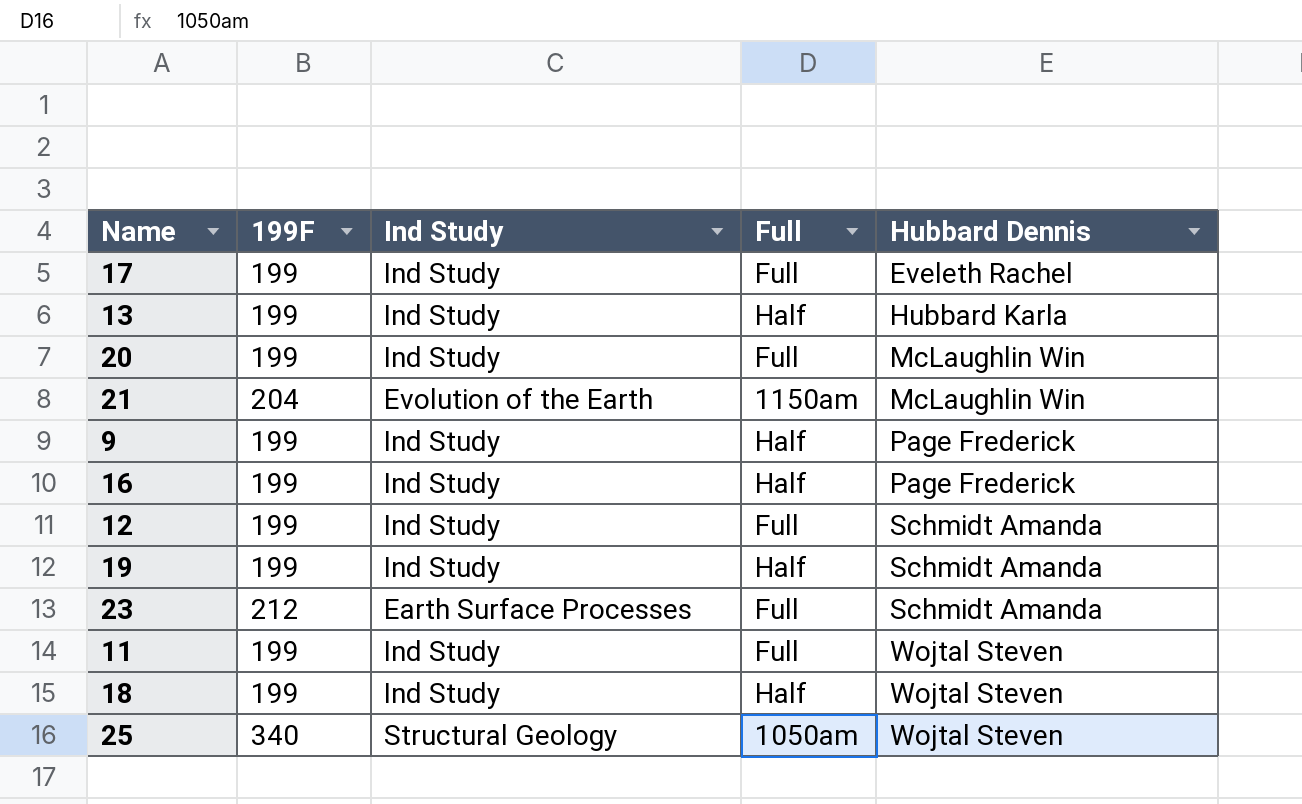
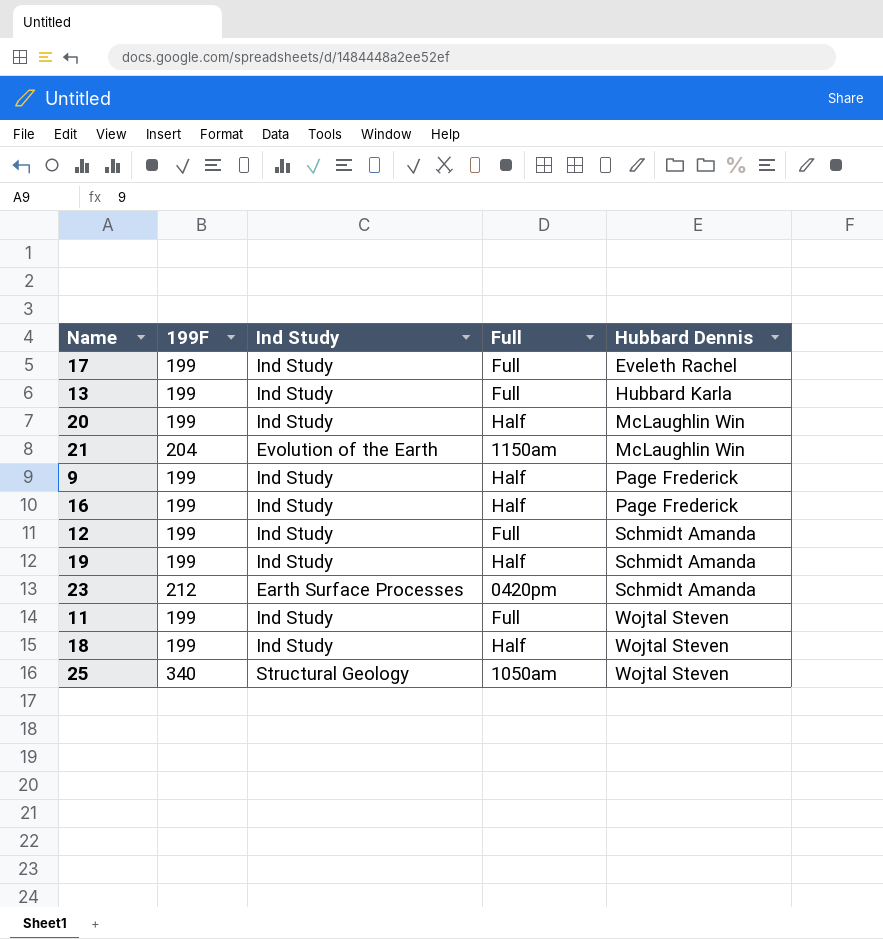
13 | Full: Half -> Full
20 | Full: Full -> Half
23 | Full: Full -> 0420pm

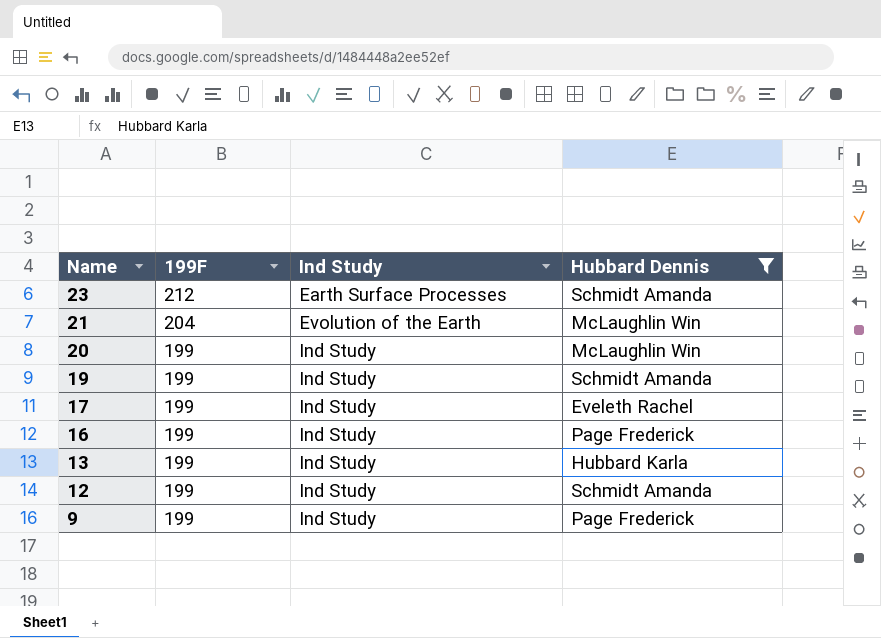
filter: none -> Hubbard Dennis != Wojtal Steven
row order: Hubbard Dennis ascending -> Name descending
column Full | position: 4 -> none

